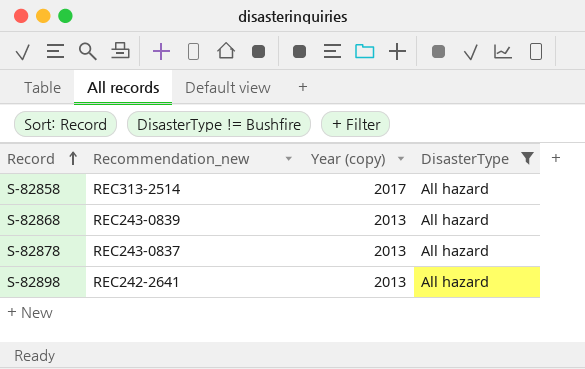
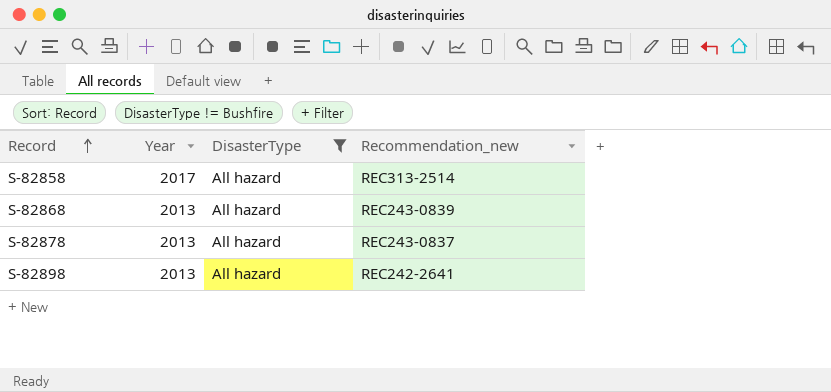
column name: Year (copy) -> Year
column Recommendation_new | position: 2 -> 4

